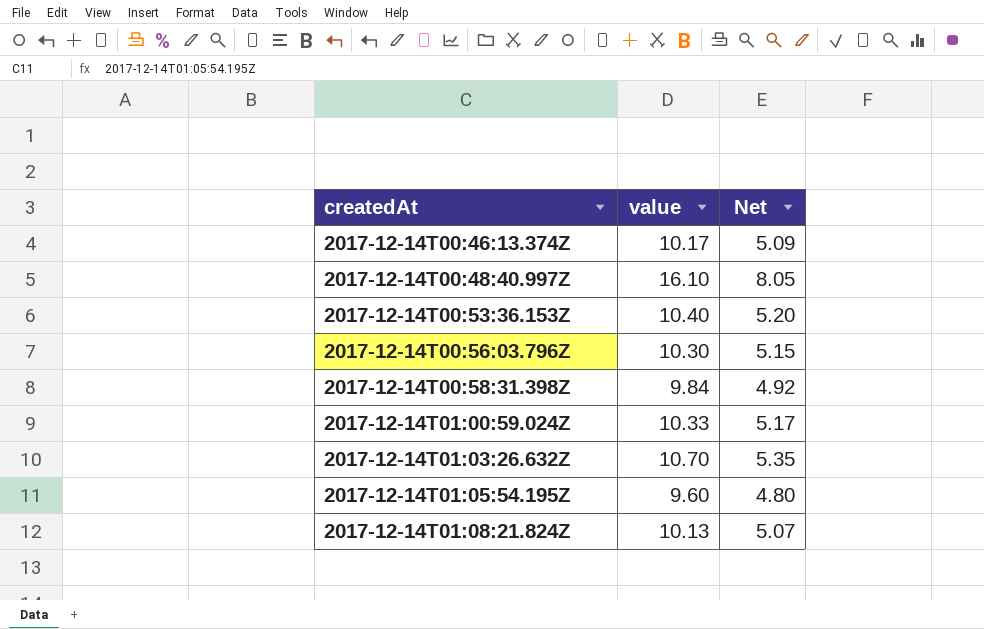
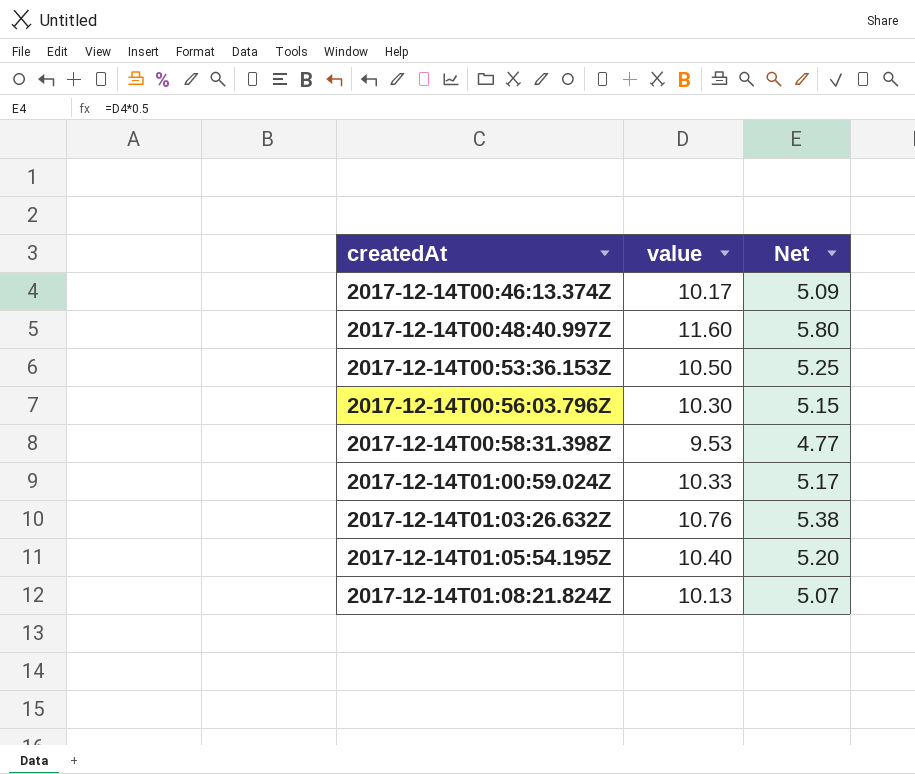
2017-12-14T00:48:40.997Z | value: 16.10 -> 11.60
2017-12-14T00:48:40.997Z | Net: 8.05 -> 5.80
2017-12-14T00:53:36.153Z | value: 10.40 -> 10.50
2017-12-14T00:53:36.153Z | Net: 5.20 -> 5.25
2017-12-14T00:58:31.398Z | value: 9.84 -> 9.53
2017-12-14T00:58:31.398Z | Net: 4.92 -> 4.77
2017-12-14T01:03:26.632Z | value: 10.70 -> 10.76
2017-12-14T01:03:26.632Z | Net: 5.35 -> 5.38
2017-12-14T01:05:54.195Z | value: 9.60 -> 10.40
2017-12-14T01:05:54.195Z | Net: 4.80 -> 5.20

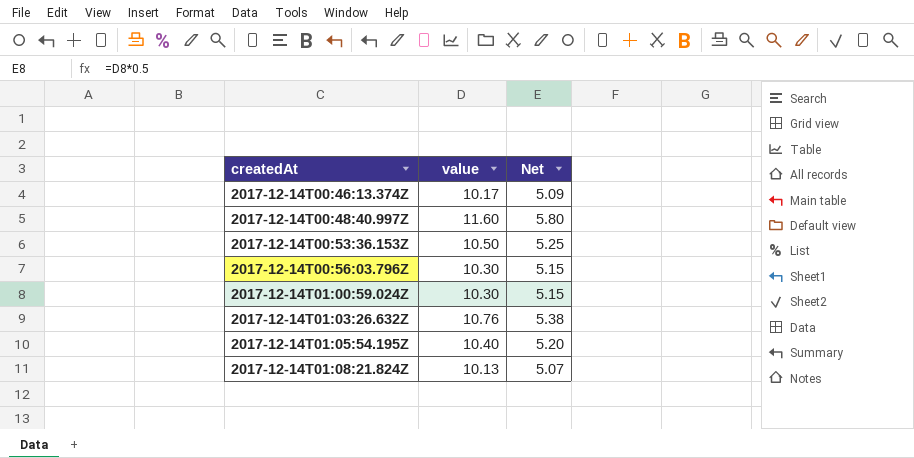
row 2017-12-14T00:58:31.398Z: 9.53 | 4.77 -> none
2017-12-14T01:00:59.024Z | value: 10.33 -> 10.30
2017-12-14T01:00:59.024Z | Net: 5.17 -> 5.15

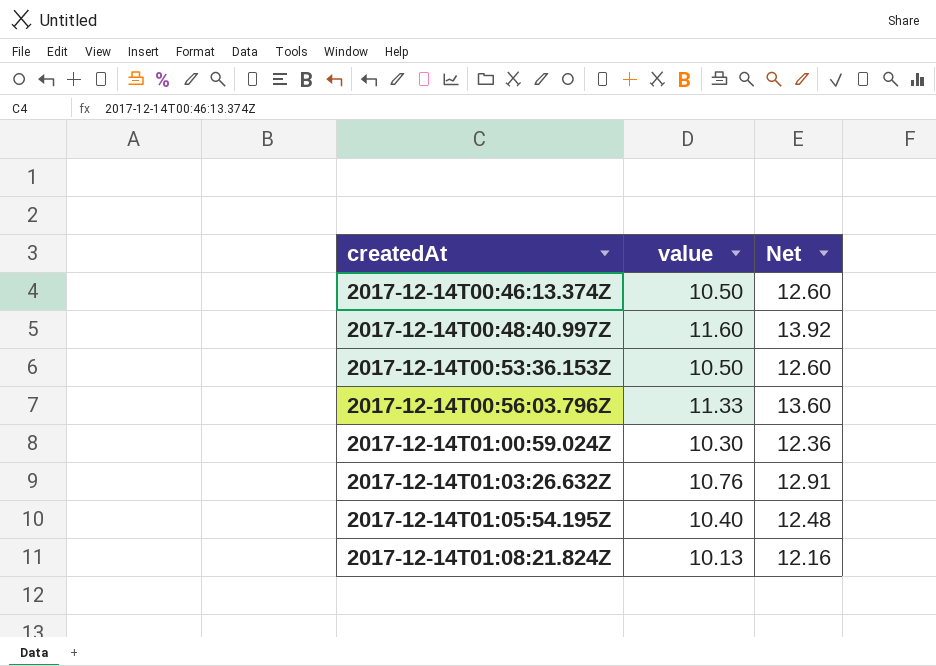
column Net | formula: [value] * 0.5 -> [value] * 1.2
2017-12-14T00:46:13.374Z | value: 10.17 -> 10.50
2017-12-14T00:56:03.796Z | value: 10.30 -> 11.33

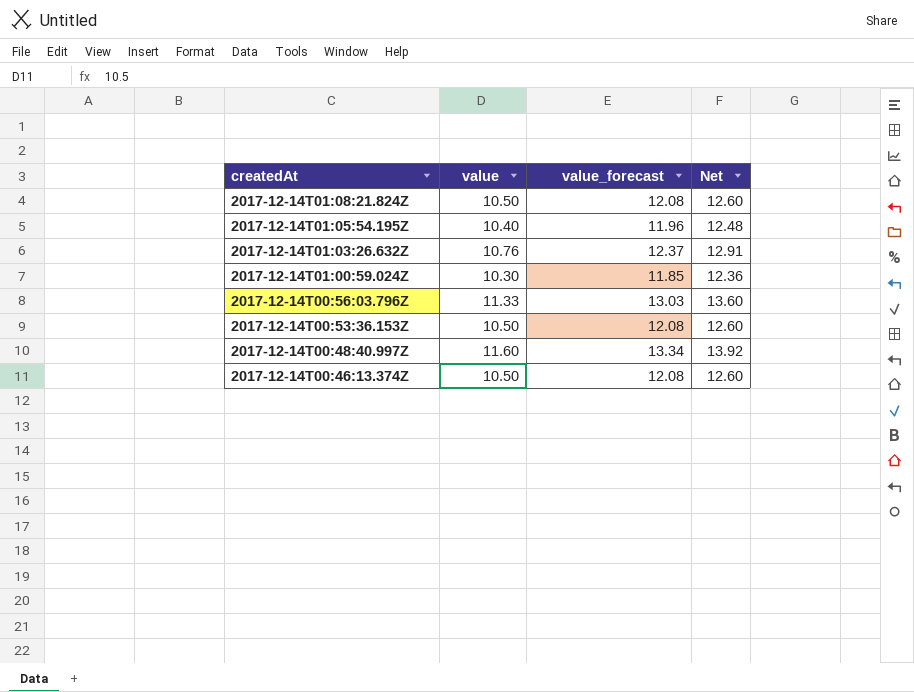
row order: createdAt ascending -> createdAt descending
column value_forecast | formula: none -> [value] * 1.15
2017-12-14T01:08:21.824Z | value: 10.13 -> 10.50
2017-12-14T01:08:21.824Z | Net: 12.16 -> 12.60

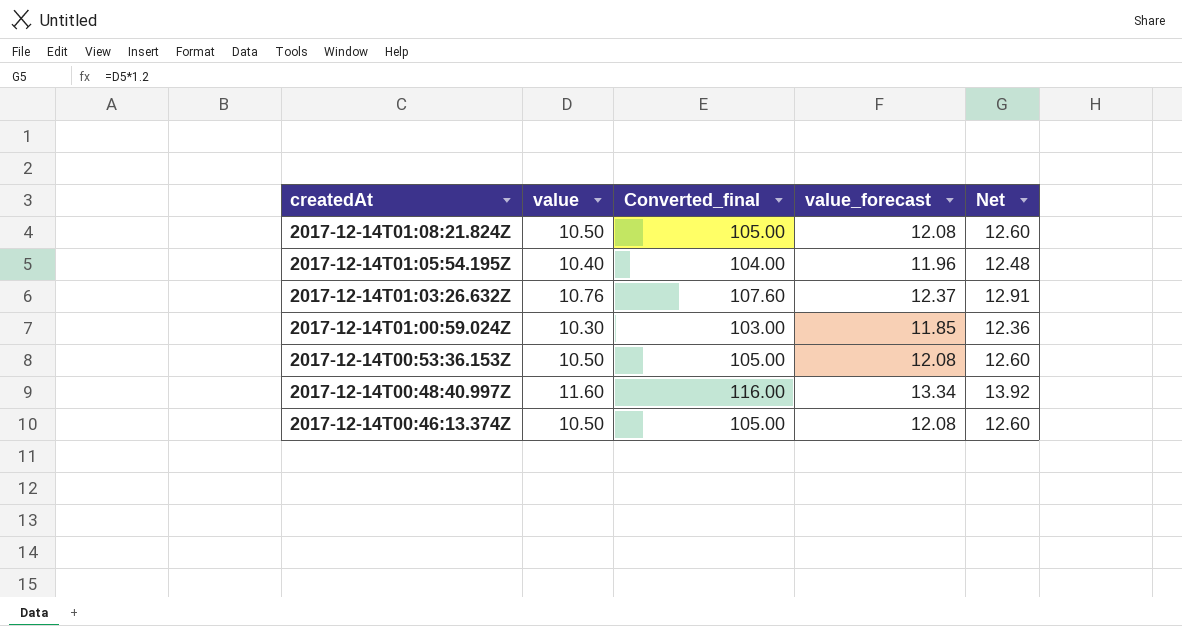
column Converted_final | formula: none -> [value] * 10
row 2017-12-14T00:56:03.796Z: 11.33 | 13.03 | 13.60 -> none

